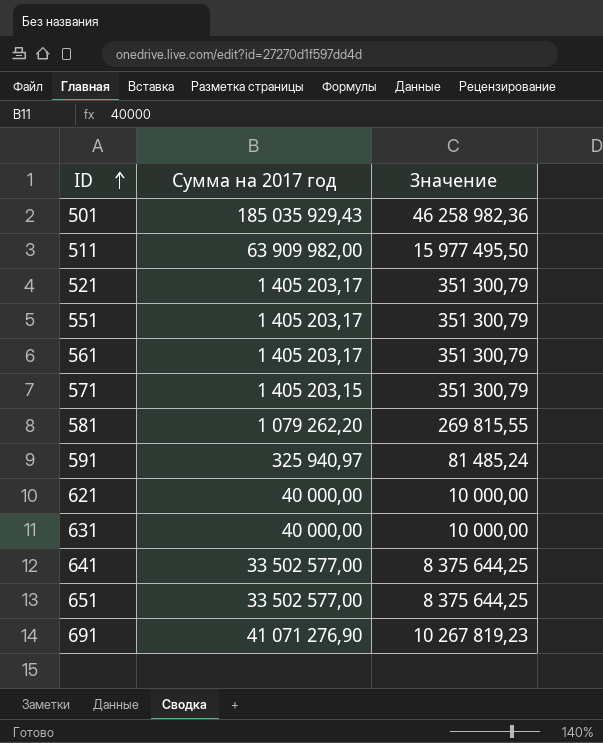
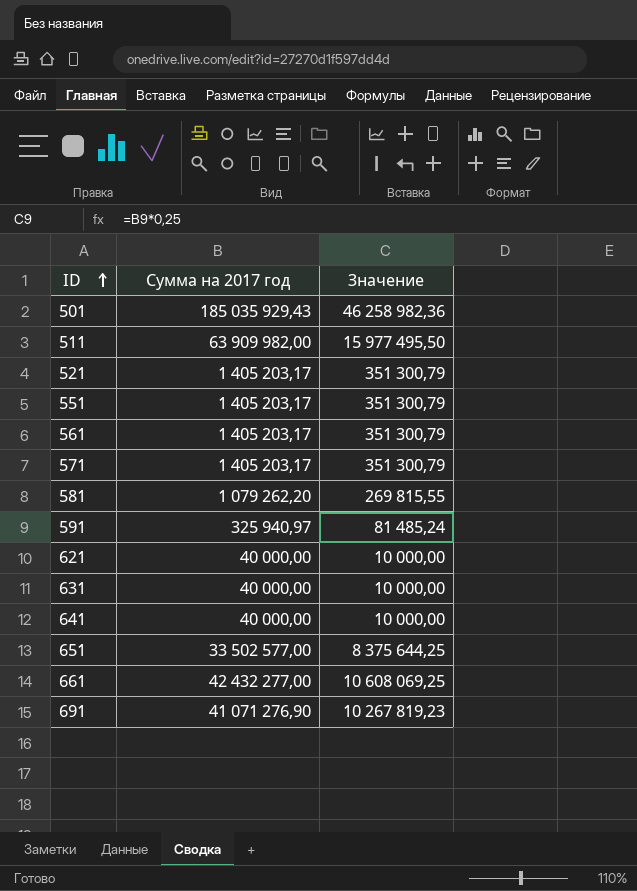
571 | Сумма на 2017 год: 1 405 203,15 -> 1 405 203,17
641 | Сумма на 2017 год: 33 502 577,00 -> 40 000,00
641 | Значение: 8 375 644,25 -> 10 000,00
row 661: none -> 42 432 277,00 | 10 608 069,25

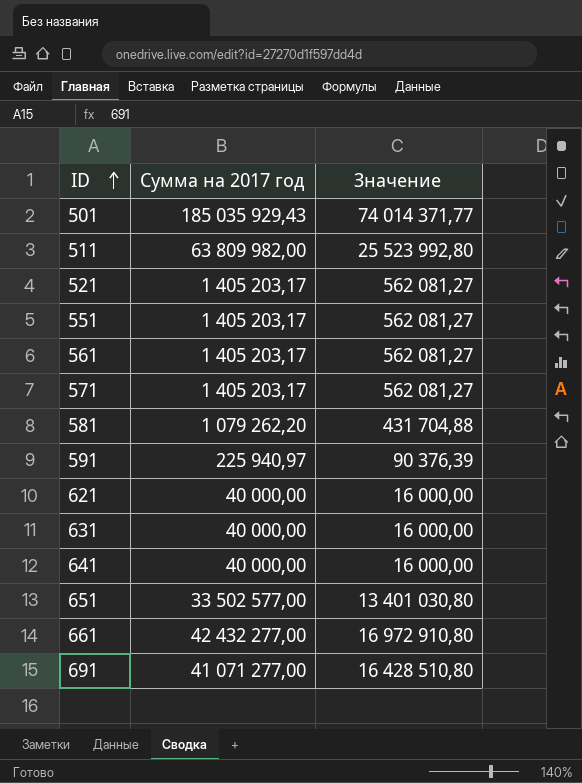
column Значение | formula: [Сумма на 2017 год] * 0,25 -> [Сумма на 2017 год] * 0,4
511 | Сумма на 2017 год: 63 909 982,00 -> 63 809 982,00
591 | Сумма на 2017 год: 325 940,97 -> 225 940,97
691 | Сумма на 2017 год: 41 071 276,90 -> 41 071 277,00

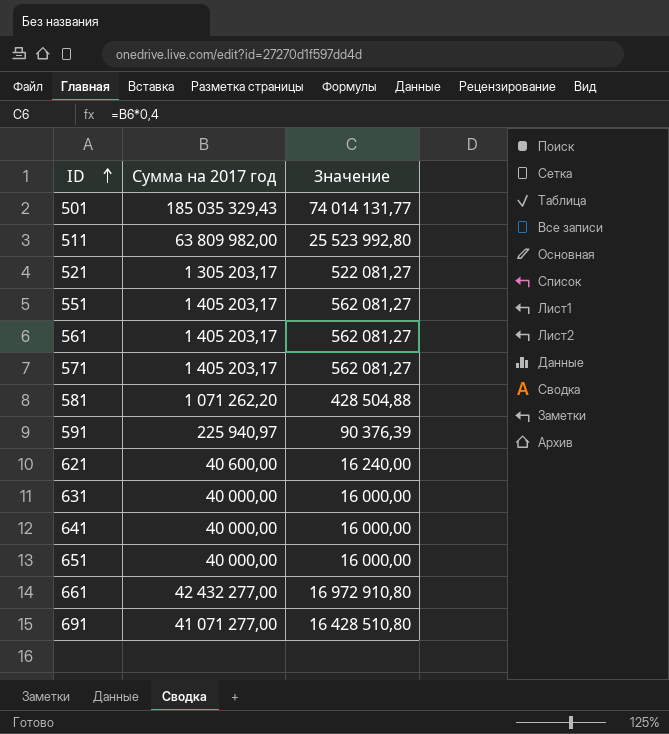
501 | Сумма на 2017 год: 185 035 929,43 -> 185 035 329,43
501 | Значение: 74 014 371,77 -> 74 014 131,77
521 | Сумма на 2017 год: 1 405 203,17 -> 1 305 203,17
521 | Значение: 562 081,27 -> 522 081,27
581 | Сумма на 2017 год: 1 079 262,20 -> 1 071 262,20
581 | Значение: 431 704,88 -> 428 504,88
621 | Сумма на 2017 год: 40 000,00 -> 40 600,00
621 | Значение: 16 000,00 -> 16 240,00
651 | Сумма на 2017 год: 33 502 577,00 -> 40 000,00
651 | Значение: 13 401 030,80 -> 16 000,00

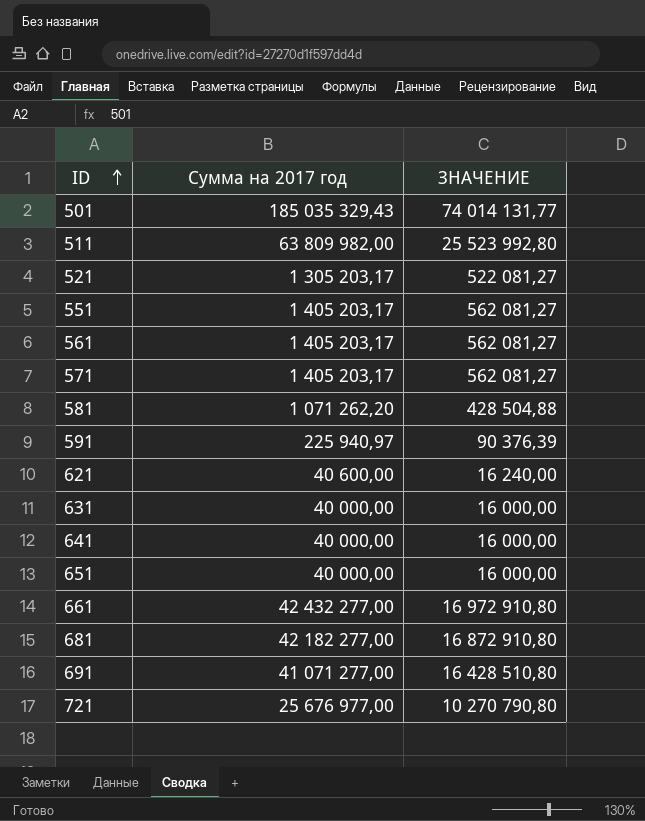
column name: Значение -> ЗНАЧЕНИЕ
row 681: none -> 42 182 277,00 | 16 872 910,80
row 721: none -> 25 676 977,00 | 10 270 790,80

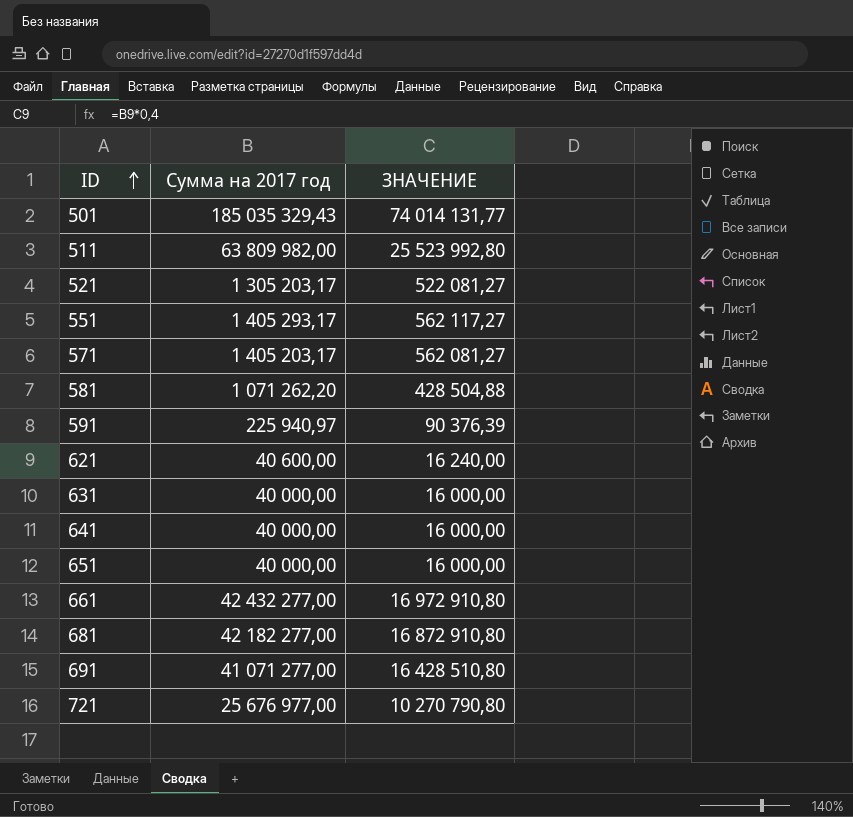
row 561: 1 405 203,17 | 562 081,27 -> none
551 | Сумма на 2017 год: 1 405 203,17 -> 1 405 293,17
551 | ЗНАЧЕНИЕ: 562 081,27 -> 562 117,27

